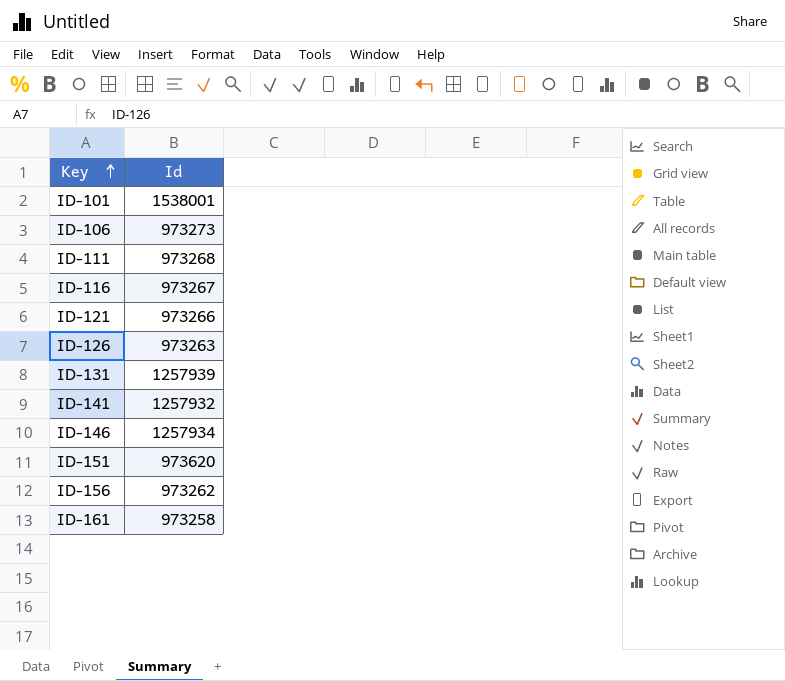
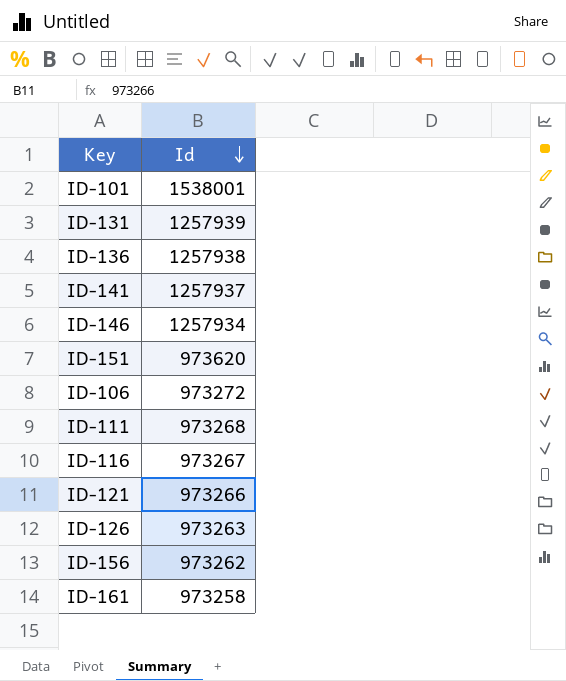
row order: Key ascending -> Id descending
row ID-136: none -> 1257938
ID-141 | Id: 1257932 -> 1257937
ID-106 | Id: 973273 -> 973272

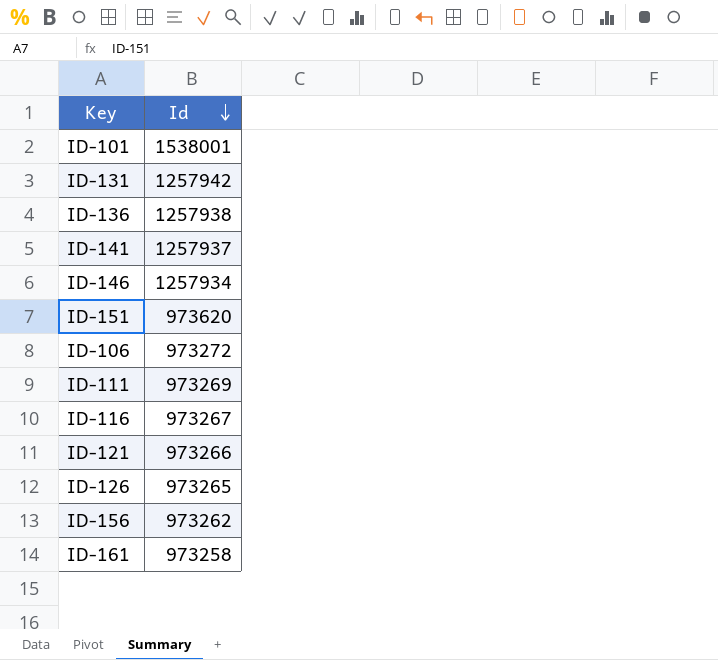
ID-131 | Id: 1257939 -> 1257942
ID-111 | Id: 973268 -> 973269
ID-126 | Id: 973263 -> 973265

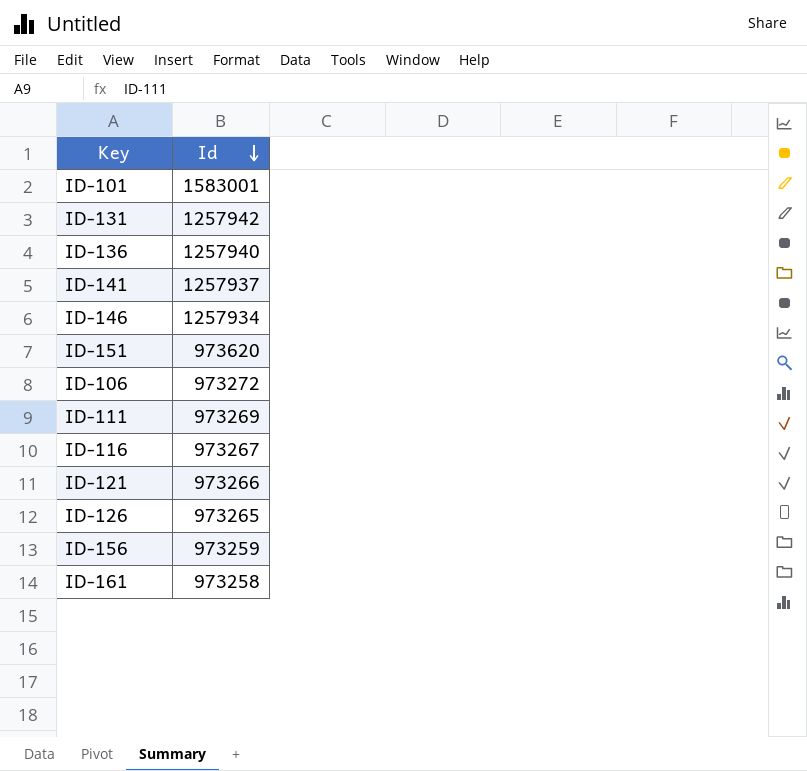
ID-101 | Id: 1538001 -> 1583001
ID-136 | Id: 1257938 -> 1257940
ID-156 | Id: 973262 -> 973259

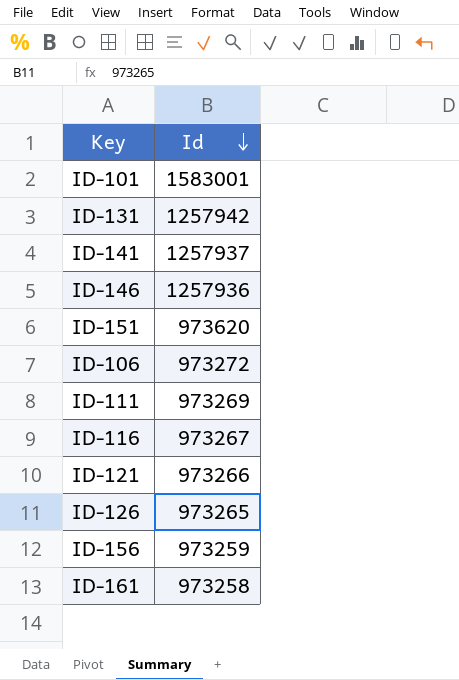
row ID-136: 1257940 -> none
ID-146 | Id: 1257934 -> 1257936

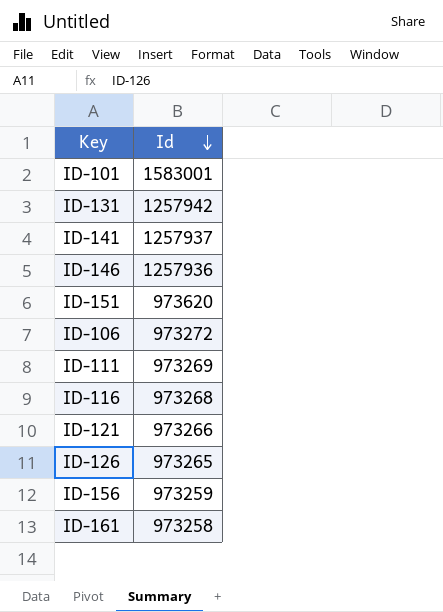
ID-116 | Id: 973267 -> 973268

